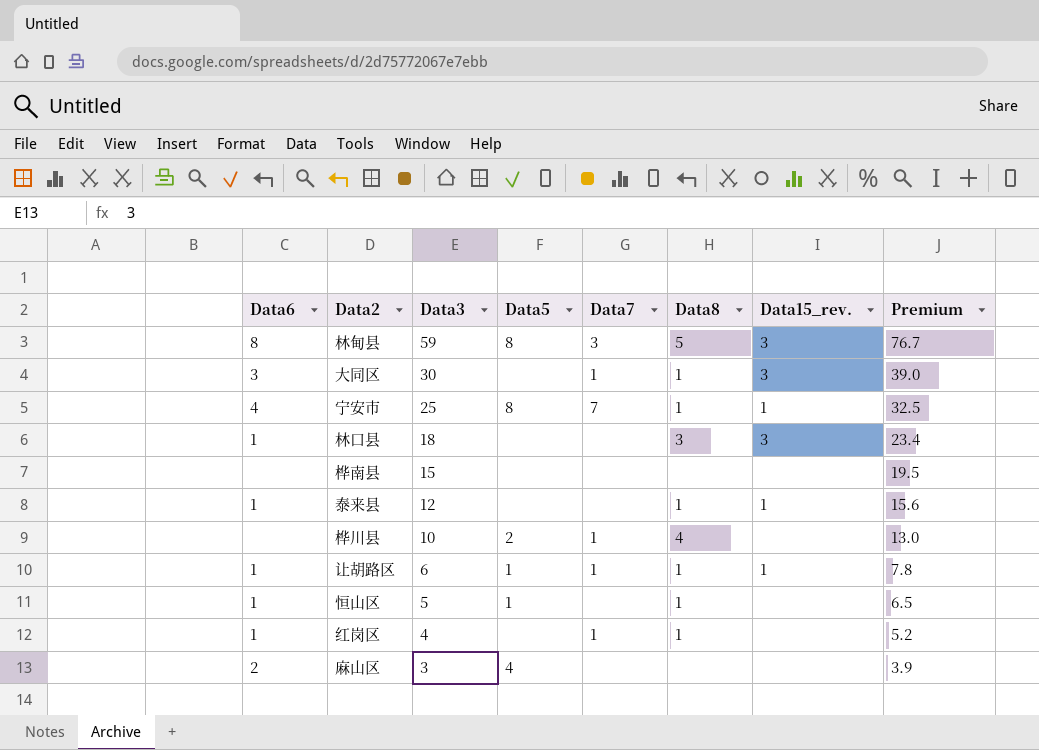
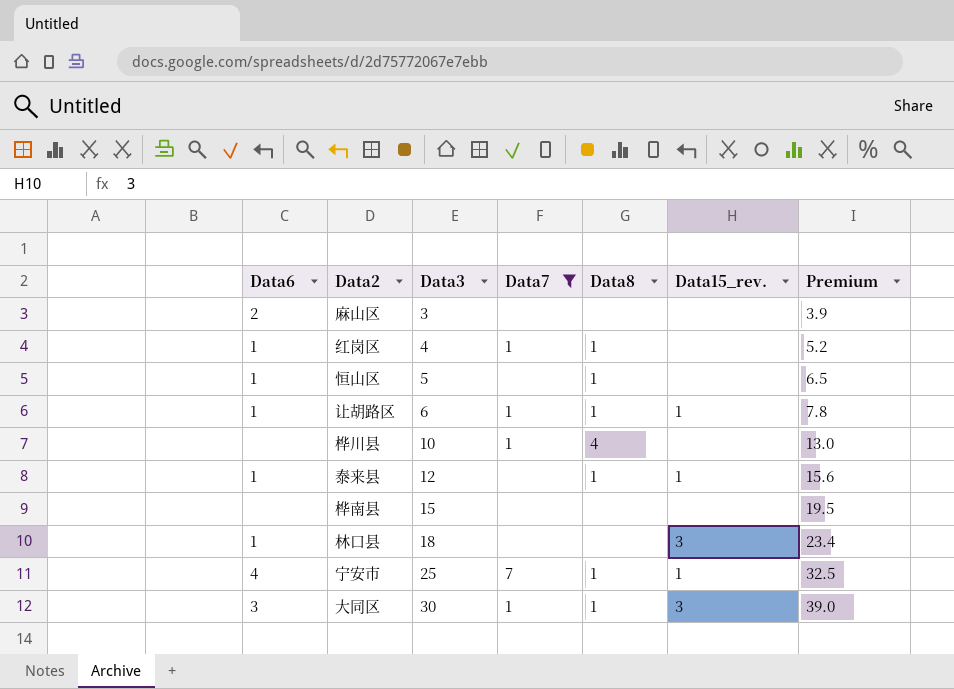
filter: none -> Data7 != 3
row order: Data3 descending -> Data3 ascending
column Data5 | position: 4 -> none
林口县 | Data8: 3 -> none

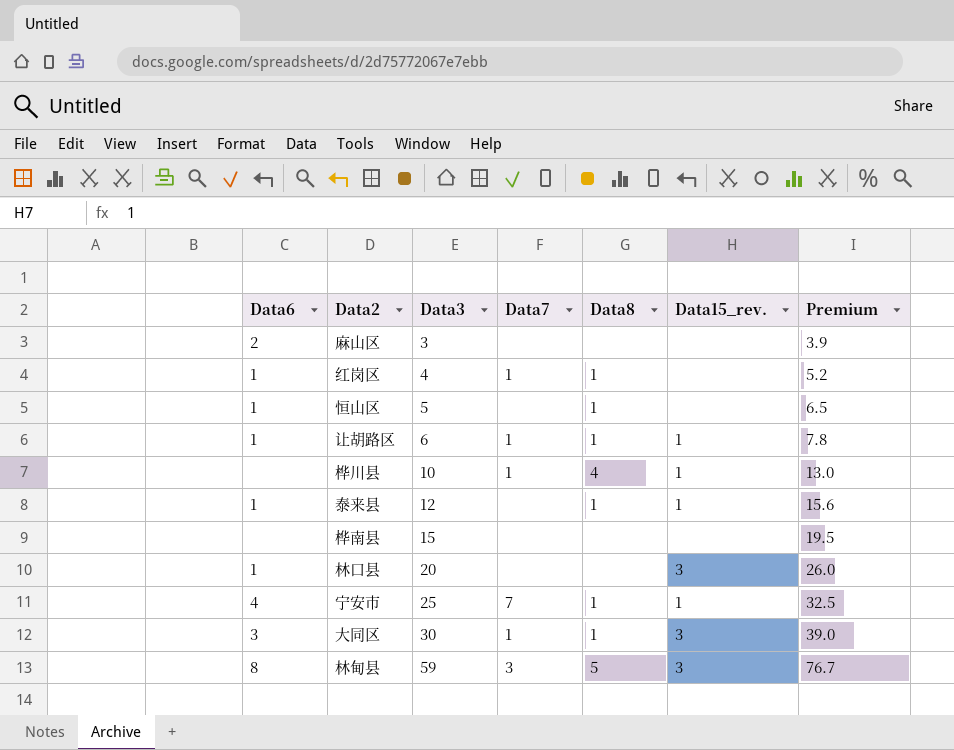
filter: Data7 != 3 -> none
桦川县 | Data15_rev.: none -> 1
林口县 | Data3: 18 -> 20
林口县 | Premium: 23.4 -> 26.0

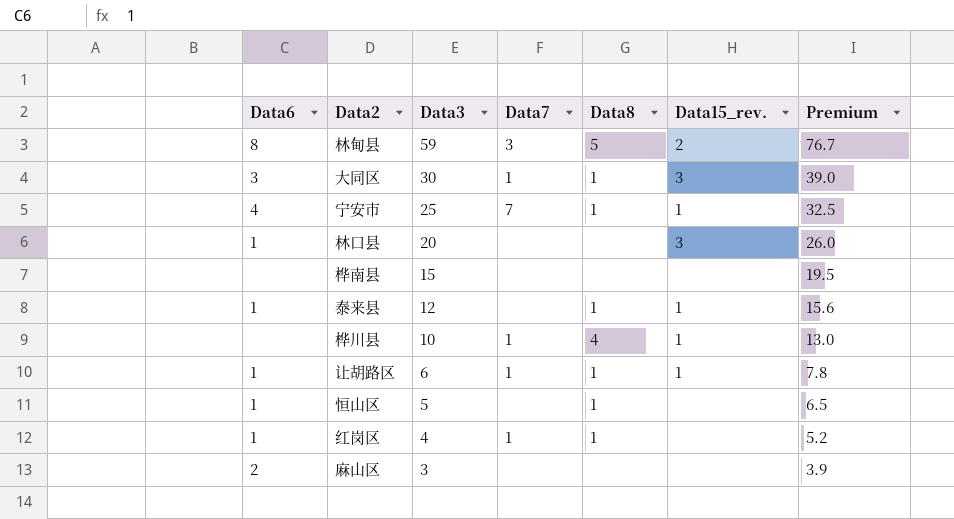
row order: Data3 ascending -> Data3 descending
林甸县 | Data15_rev.: 3 -> 2

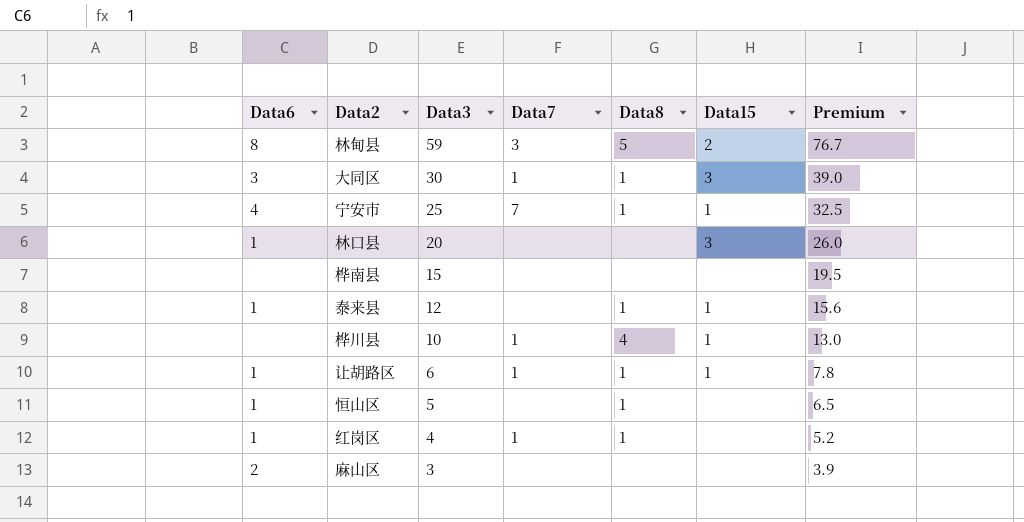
column name: Data15_rev. -> Data15

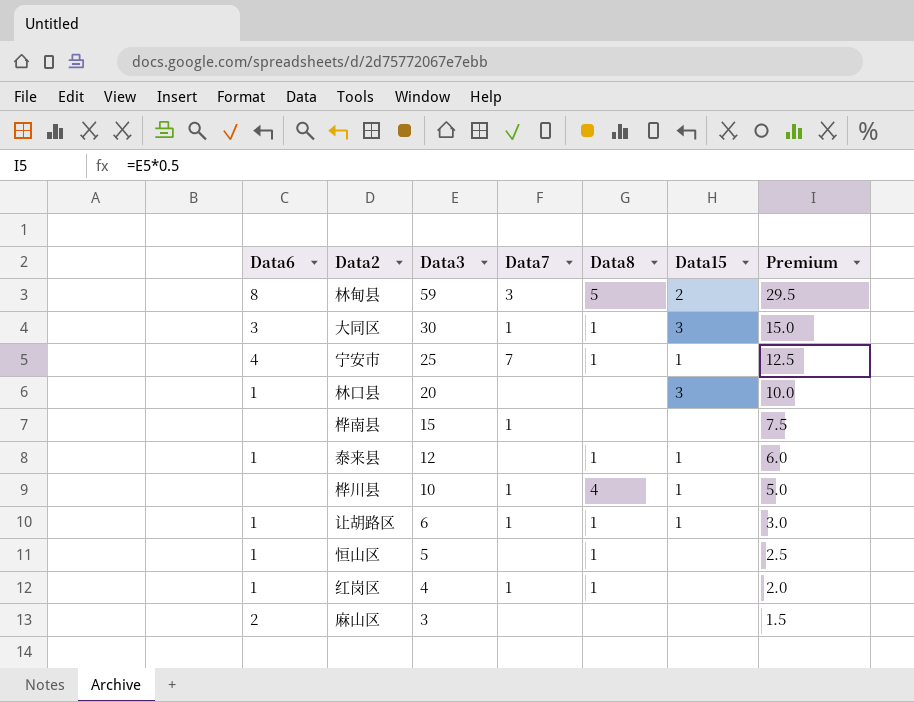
column Premium | formula: [Data3] * 1.3 -> [Data3] * 0.5
桦南县 | Data7: none -> 1

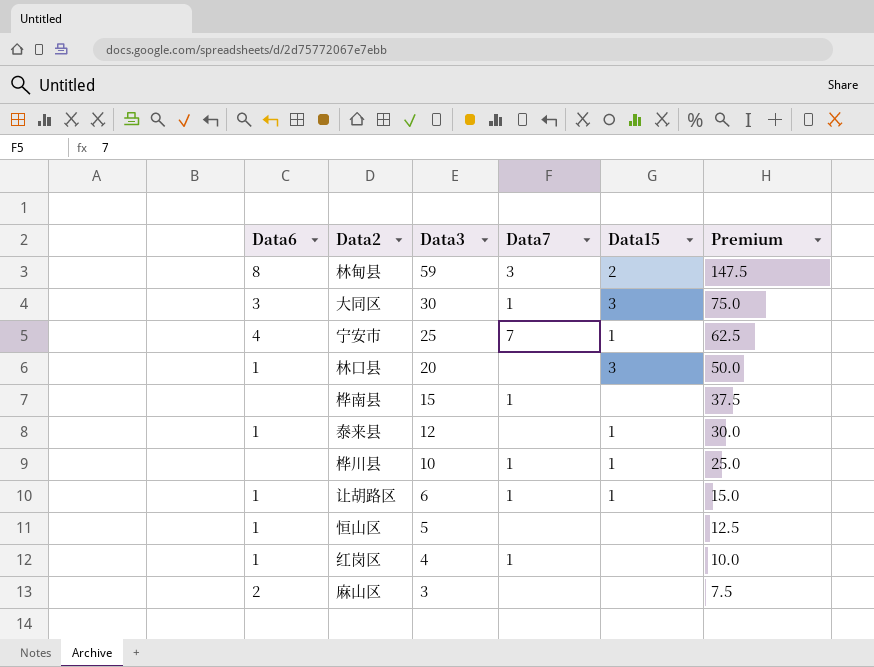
column Data8 | position: 5 -> none
column Premium | formula: [Data3] * 0.5 -> [Data3] * 2.5

